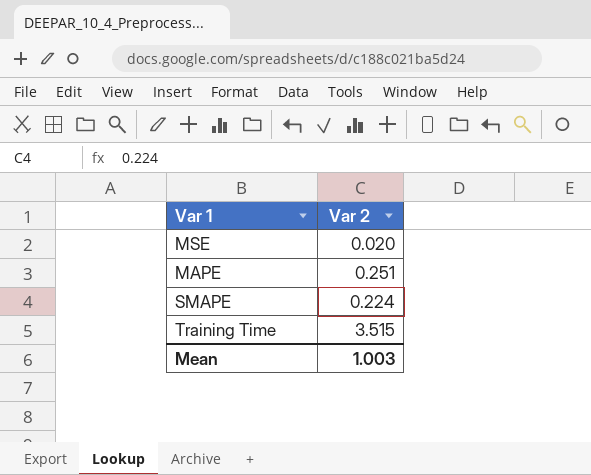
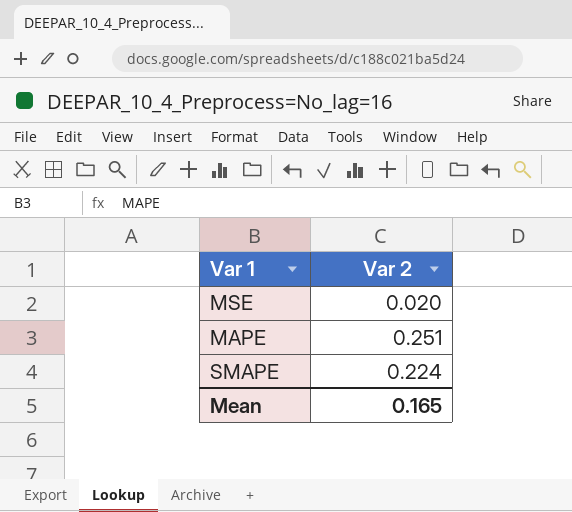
row Training Time: 3.515 -> none
Mean | Var 2: 1.003 -> 0.165

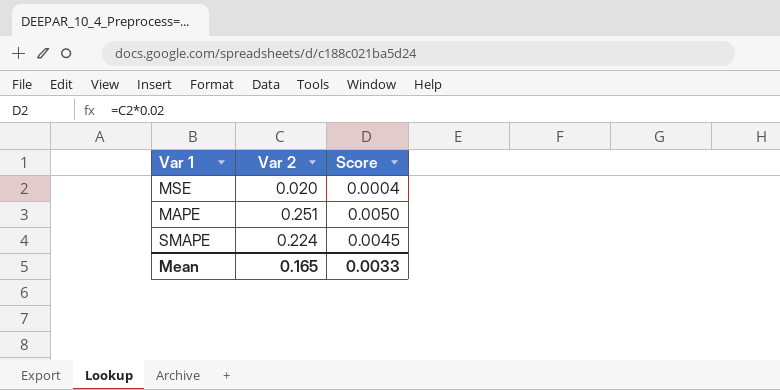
column Score | formula: none -> [Var 2] * 0.02

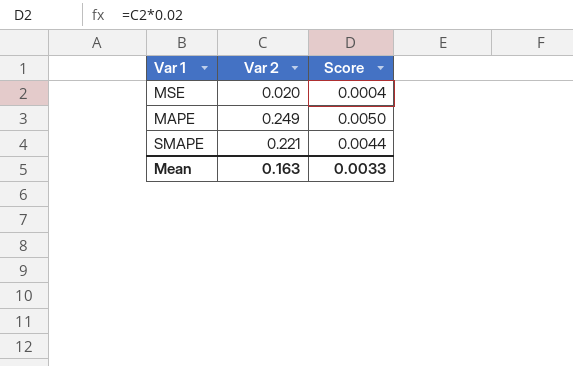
MAPE | Var 2: 0.251 -> 0.249
SMAPE | Var 2: 0.224 -> 0.221
SMAPE | Score: 0.0045 -> 0.0044
Mean | Var 2: 0.165 -> 0.163

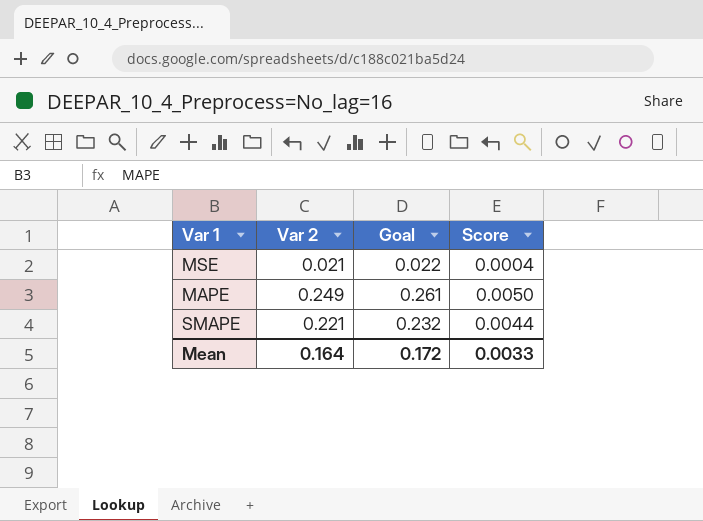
column Goal | formula: none -> [Var 2] * 1.05
MSE | Var 2: 0.020 -> 0.021
Mean | Var 2: 0.163 -> 0.164

